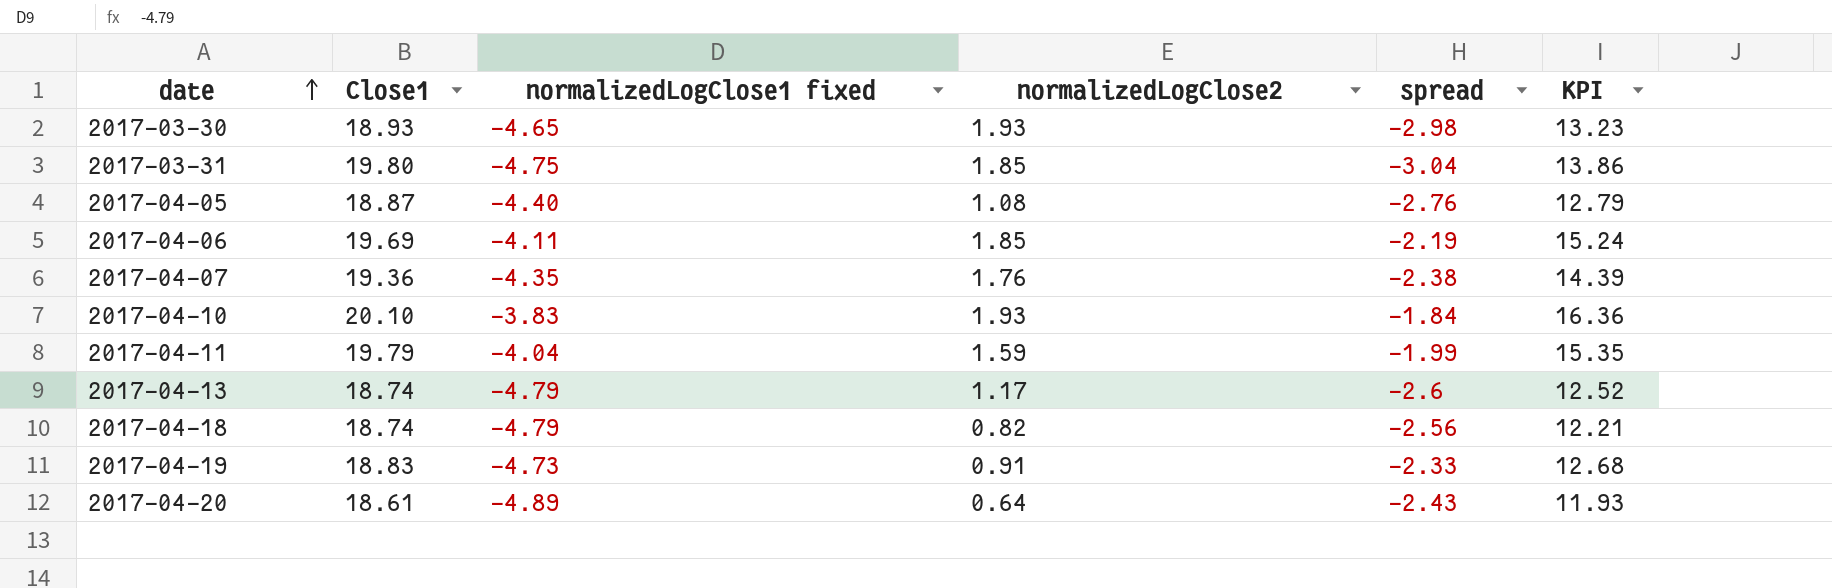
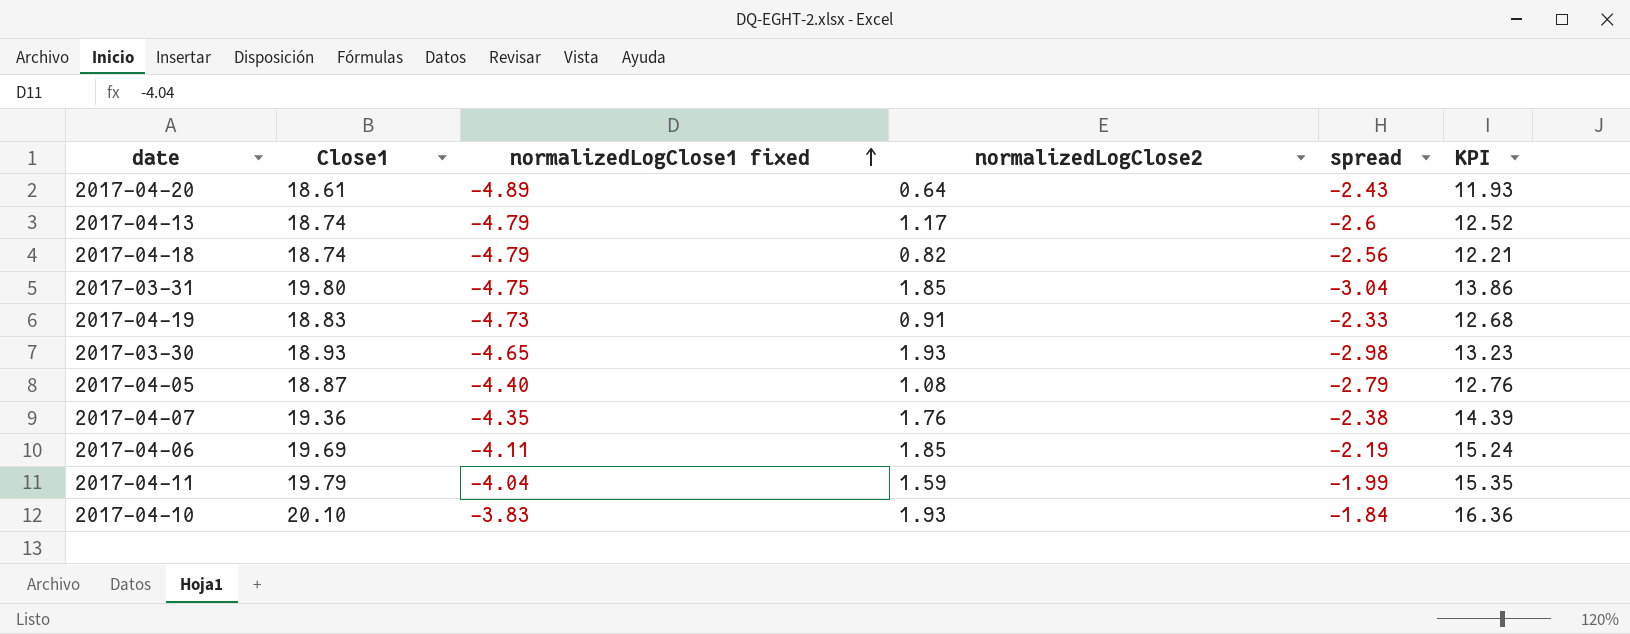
row order: date ascending -> normalizedLogClose1 fixed ascending
2017-04-05 | spread: -2.76 -> -2.79
2017-04-05 | KPI: 12.79 -> 12.76

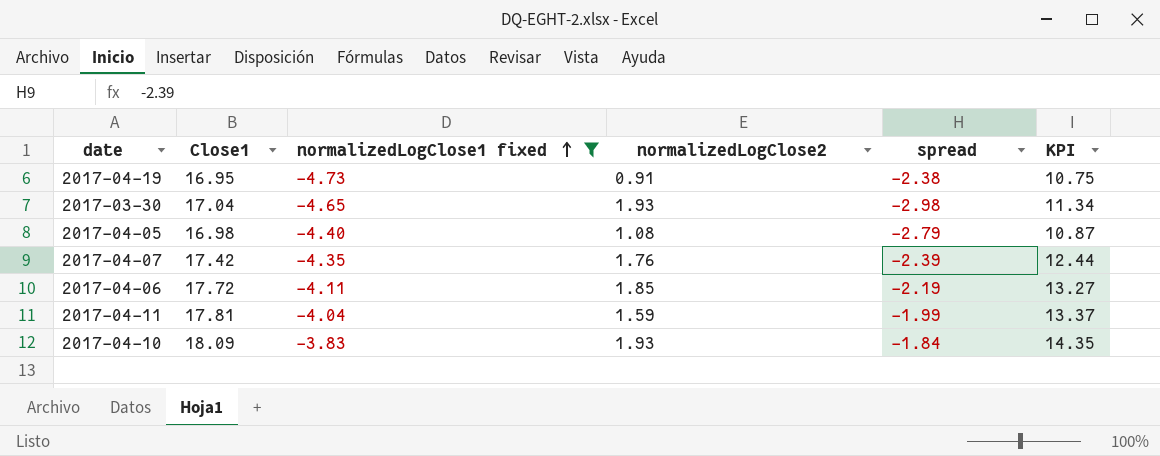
filter: none -> normalizedLogClose1 fixed >= -4.73
2017-04-19 | Close1: 18.83 -> 16.95
2017-04-19 | spread: -2.33 -> -2.38
2017-04-19 | KPI: 12.68 -> 10.75
2017-03-30 | Close1: 18.93 -> 17.04
2017-03-30 | KPI: 13.23 -> 11.34
2017-04-05 | Close1: 18.87 -> 16.98
2017-04-05 | KPI: 12.76 -> 10.87
2017-04-07 | Close1: 19.36 -> 17.42
2017-04-07 | spread: -2.38 -> -2.39
2017-04-07 | KPI: 14.39 -> 12.44
2017-04-06 | Close1: 19.69 -> 17.72
2017-04-06 | KPI: 15.24 -> 13.27
2017-04-11 | Close1: 19.79 -> 17.81
2017-04-11 | KPI: 15.35 -> 13.37
2017-04-10 | Close1: 20.10 -> 18.09
2017-04-10 | KPI: 16.36 -> 14.35

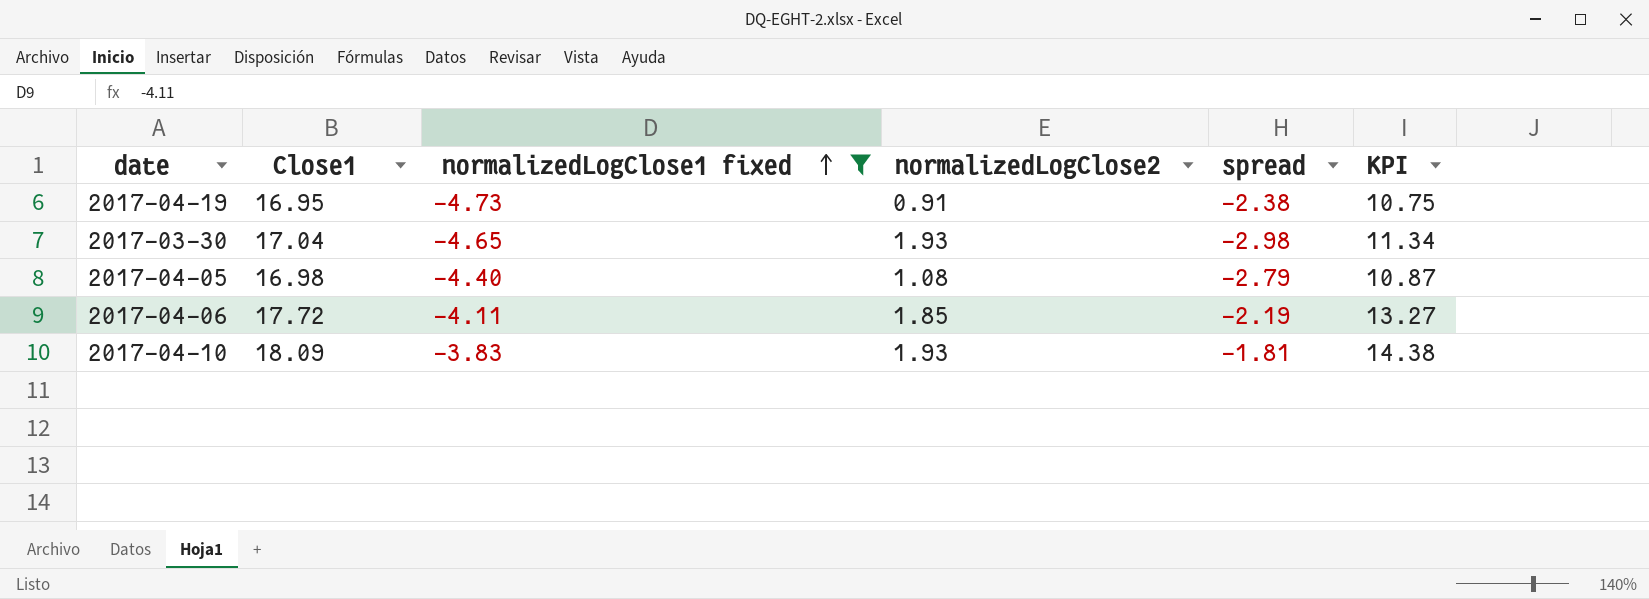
row 2017-04-07: 17.42 | -4.35 | 1.76 | -2.39 | 12.44 -> none
row 2017-04-11: 17.81 | -4.04 | 1.59 | -1.99 | 13.37 -> none
2017-04-10 | spread: -1.84 -> -1.81
2017-04-10 | KPI: 14.35 -> 14.38

